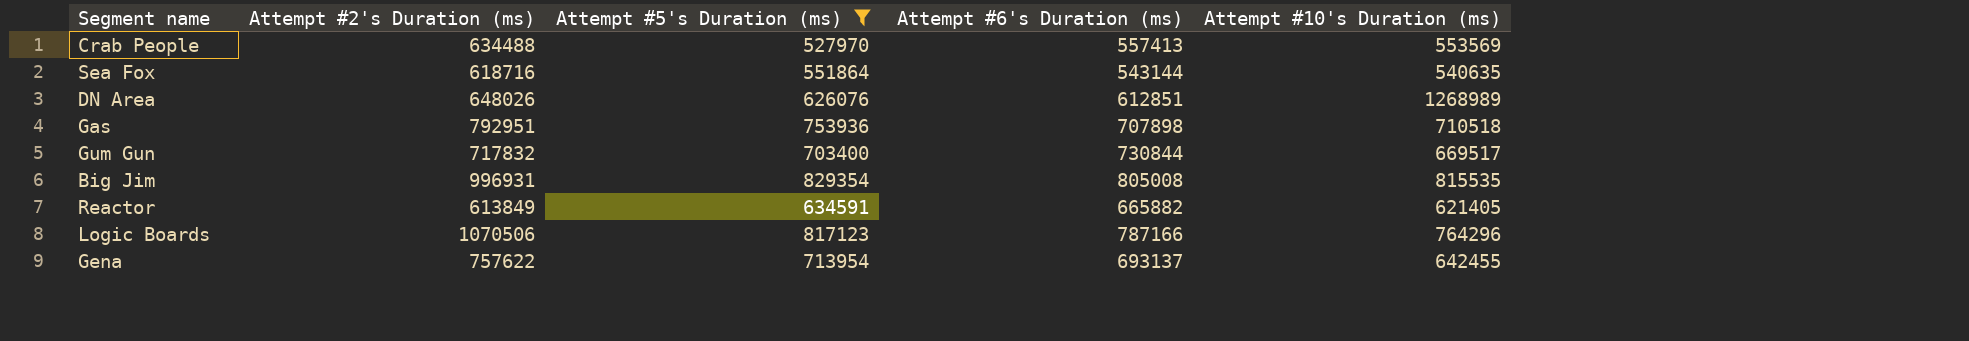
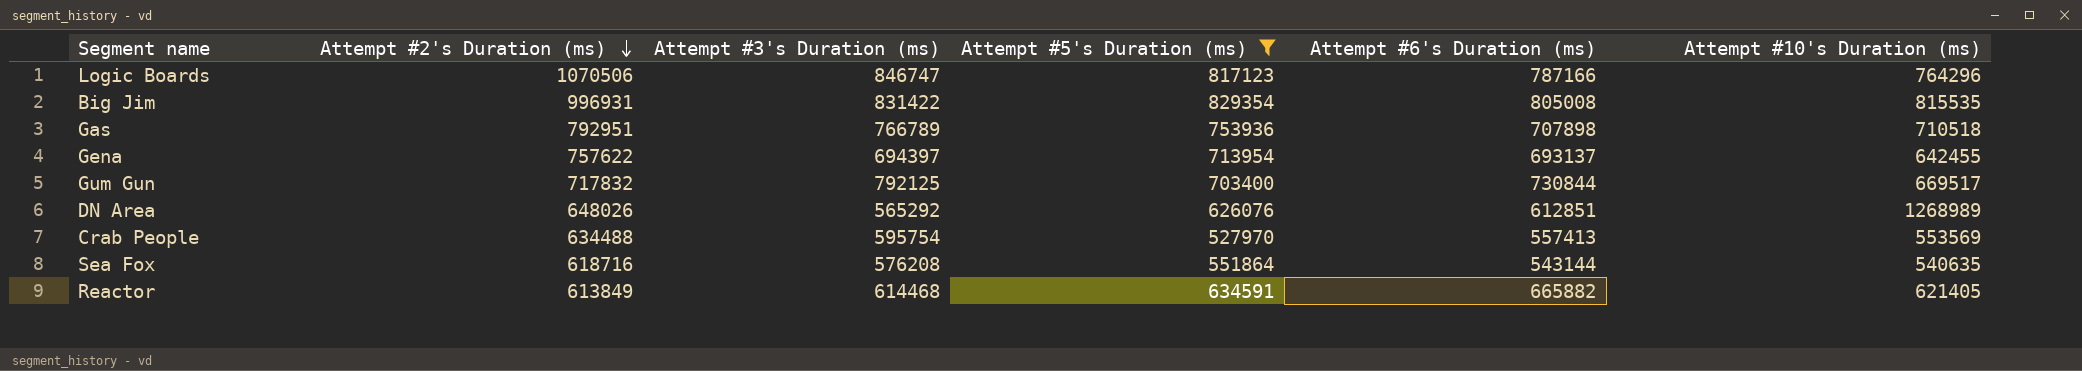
row order: none -> Attempt #2's Duration (ms) descending
column Attempt #3's Duration (ms) | position: none -> 3

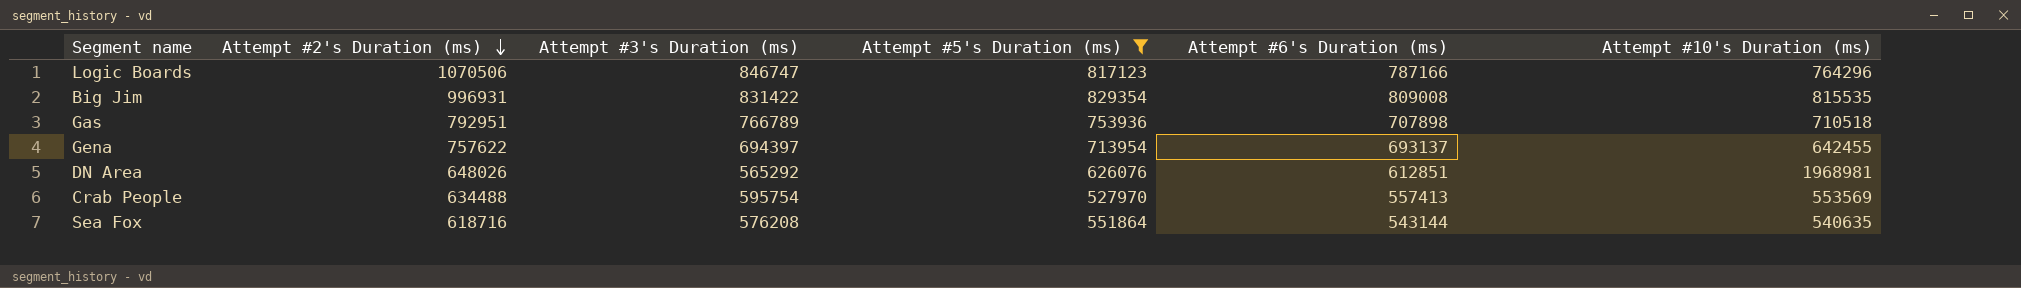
row Gum Gun: 717832 | 792125 | 703400 | 730844 | 669517 -> none
row Reactor: 613849 | 614468 | 634591 | 665882 | 621405 -> none
Big Jim | Attempt #6's Duration (ms): 805008 -> 809008
DN Area | Attempt #10's Duration (ms): 1268989 -> 1968981

